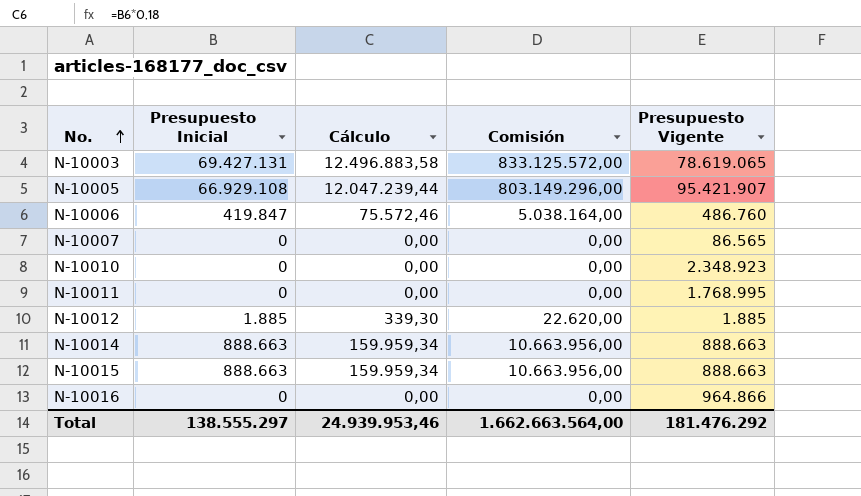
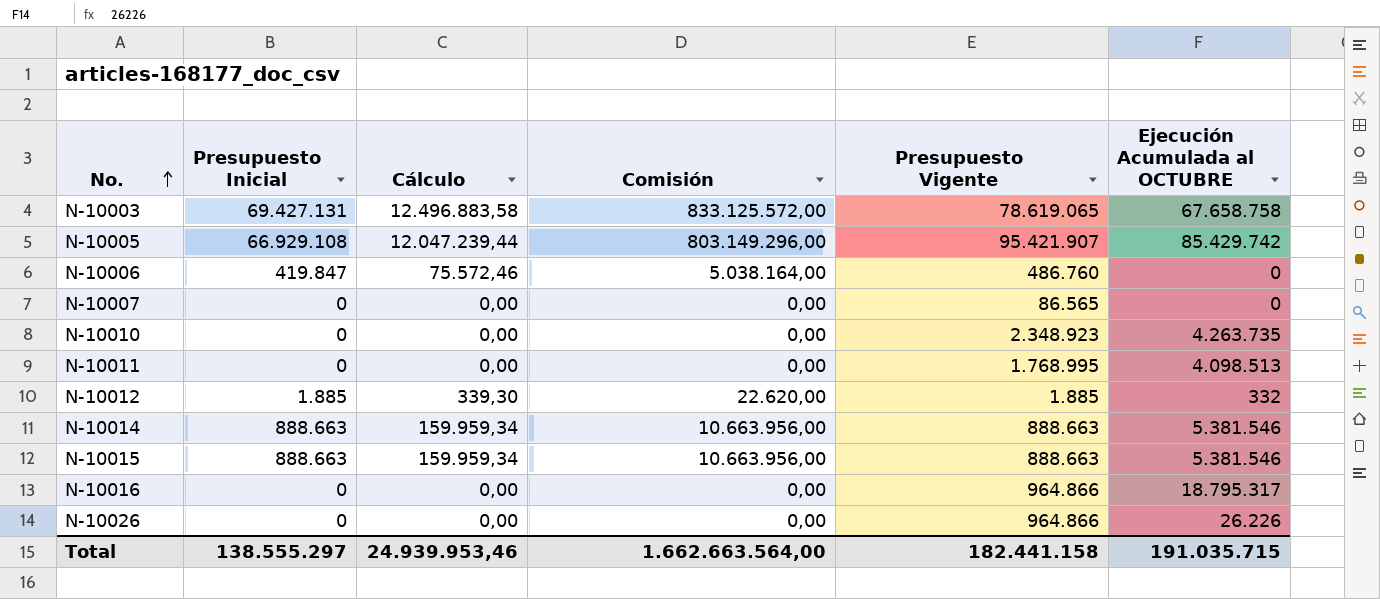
column Ejecución Acumulada al OCTUBRE | position: none -> 6
row N-10026: none -> 0 | 0,00 | 0,00 | 964.866 | 26.226
Total | Presupuesto Vigente: 181.476.292 -> 182.441.158

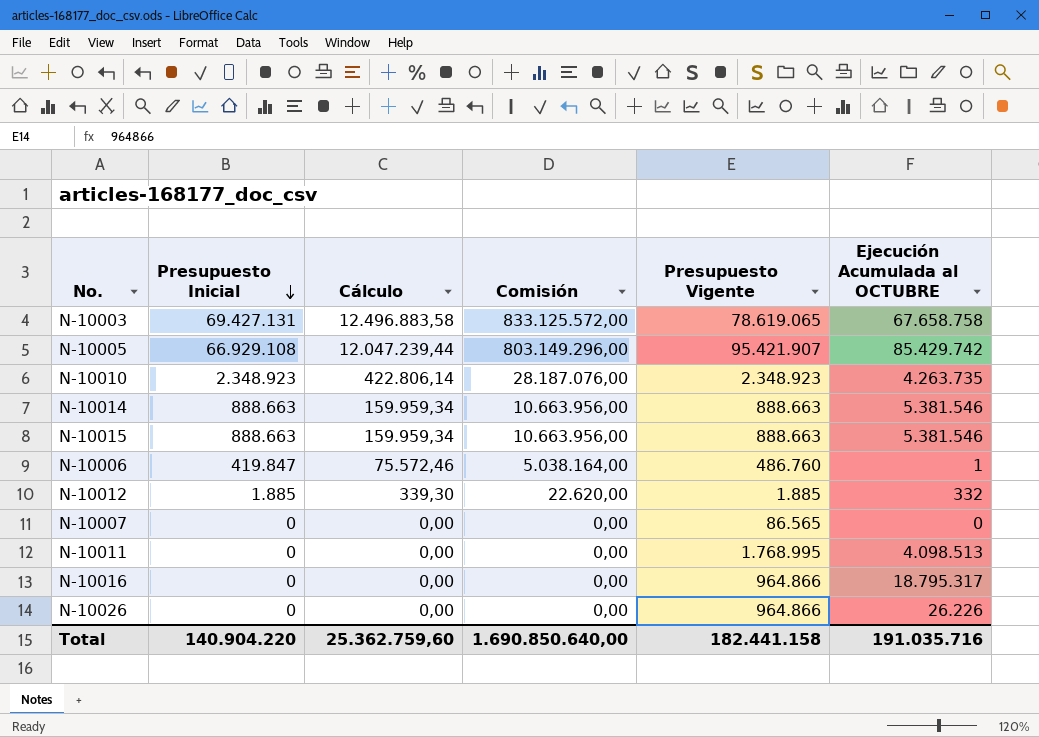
row order: No. ascending -> Presupuesto Inicial descending
N-10010 | Presupuesto Inicial: 0 -> 2.348.923
N-10010 | Cálculo: 0,00 -> 422.806,14
N-10010 | Comisión: 0,00 -> 28.187.076,00
N-10006 | Ejecución Acumulada al OCTUBRE: 0 -> 1
Total | Presupuesto Inicial: 138.555.297 -> 140.904.220
Total | Cálculo: 24.939.953,46 -> 25.362.759,60
Total | Comisión: 1.662.663.564,00 -> 1.690.850.640,00
Total | Ejecución Acumulada al OCTUBRE: 191.035.715 -> 191.035.716

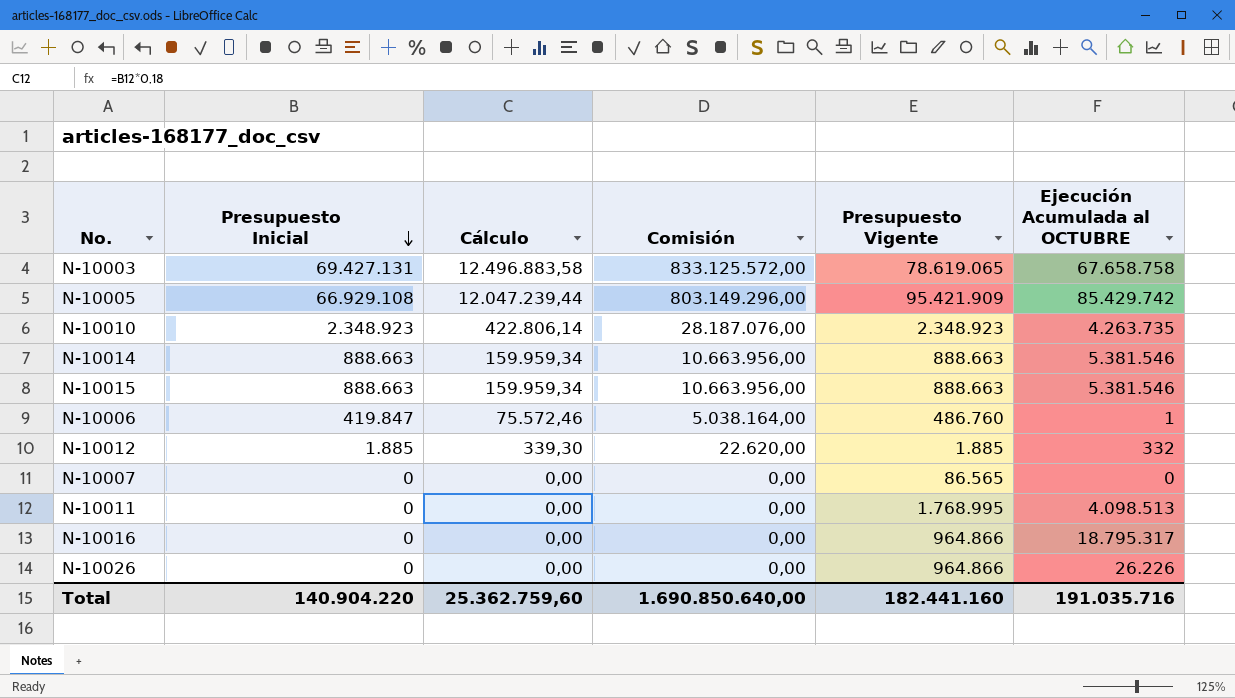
N-10005 | Presupuesto Vigente: 95.421.907 -> 95.421.909
Total | Presupuesto Vigente: 182.441.158 -> 182.441.160

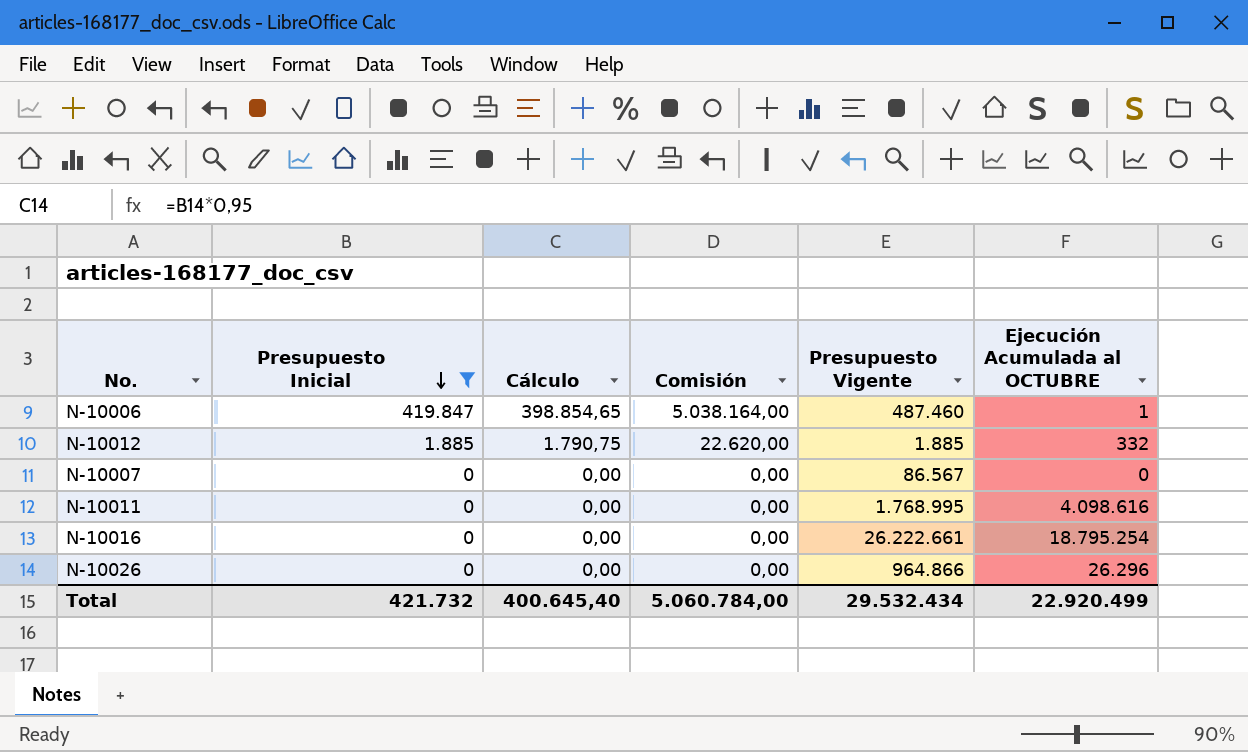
filter: none -> Presupuesto Inicial <= 419.847
column Cálculo | formula: [Presupuesto Inicial] * 0,18 -> [Presupuesto Inicial] * 0,95
N-10006 | Presupuesto Vigente: 486.760 -> 487.460
N-10007 | Presupuesto Vigente: 86.565 -> 86.567
N-10011 | Ejecución Acumulada al OCTUBRE: 4.098.513 -> 4.098.616
N-10016 | Presupuesto Vigente: 964.866 -> 26.222.661
N-10016 | Ejecución Acumulada al OCTUBRE: 18.795.317 -> 18.795.254
N-10026 | Ejecución Acumulada al OCTUBRE: 26.226 -> 26.296
Total | Presupuesto Inicial: 140.904.220 -> 421.732
Total | Cálculo: 25.362.759,60 -> 400.645,40
Total | Comisión: 1.690.850.640,00 -> 5.060.784,00
Total | Presupuesto Vigente: 182.441.160 -> 29.532.434
Total | Ejecución Acumulada al OCTUBRE: 191.035.716 -> 22.920.499

